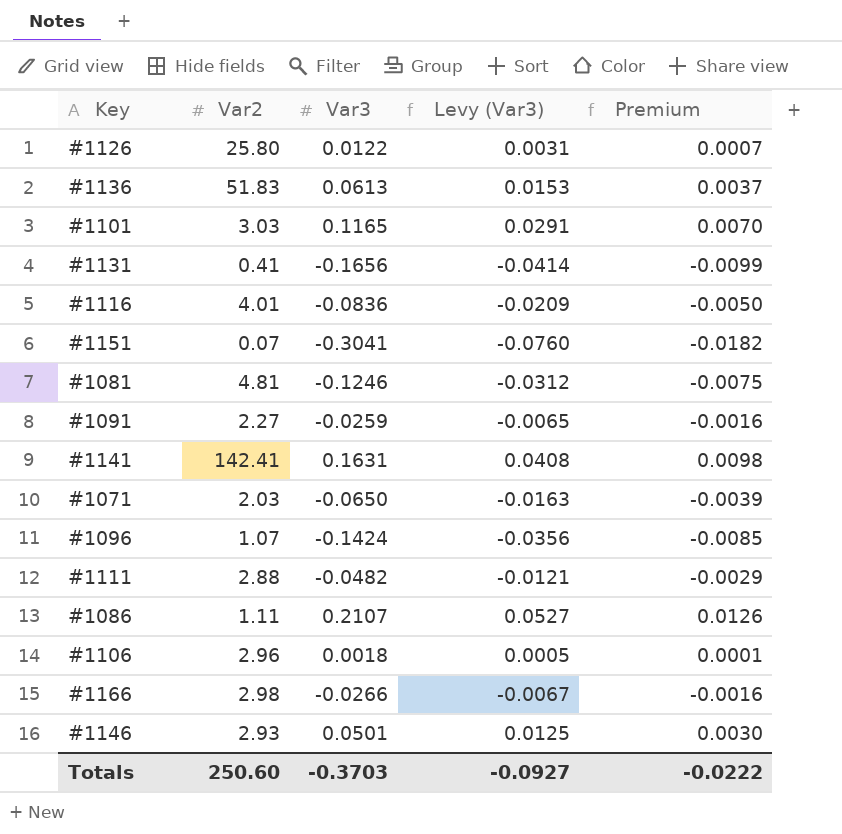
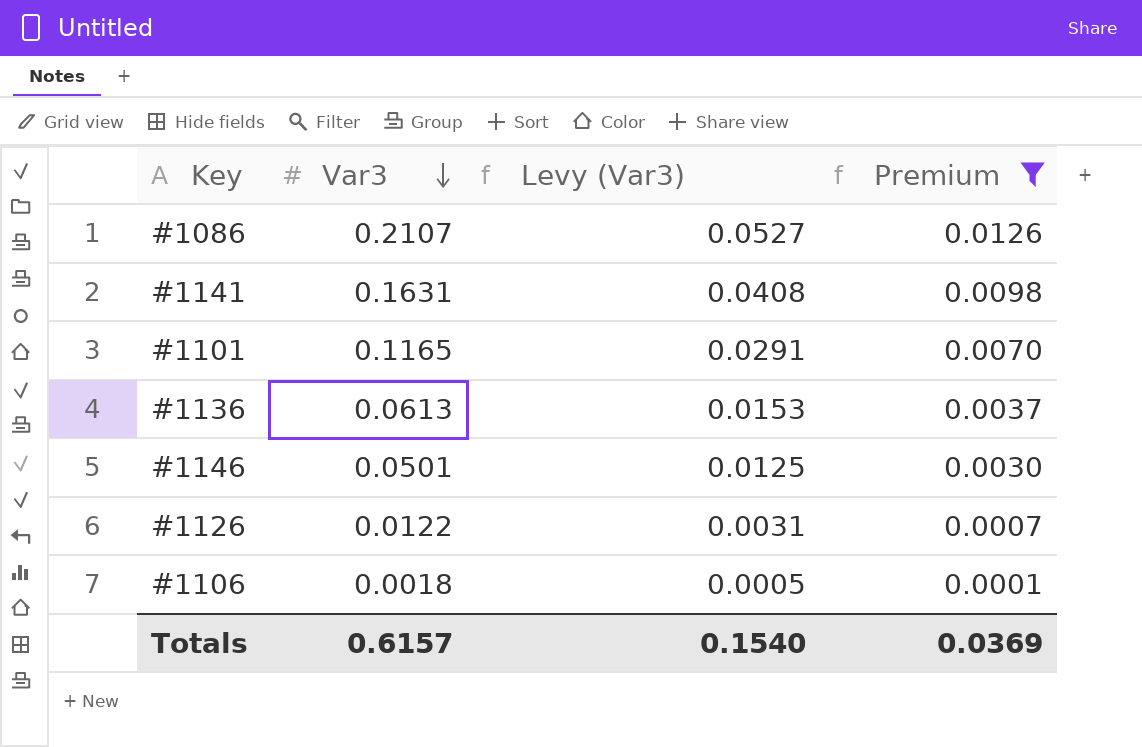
filter: none -> Premium >= 0.0001
row order: none -> Var3 descending
column Var2 | position: 2 -> none
Totals | Var3: -0.3703 -> 0.6157
Totals | Levy (Var3): -0.0927 -> 0.1540
Totals | Premium: -0.0222 -> 0.0369

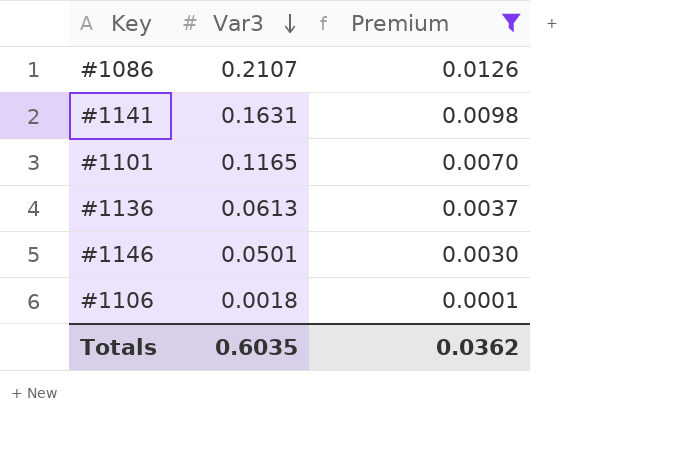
column Levy (Var3) | formula: [Var3] * 0.25 -> none
row #1126: 0.0122 | 0.0031 | 0.0007 -> none
Totals | Var3: 0.6157 -> 0.6035
Totals | Premium: 0.0369 -> 0.0362

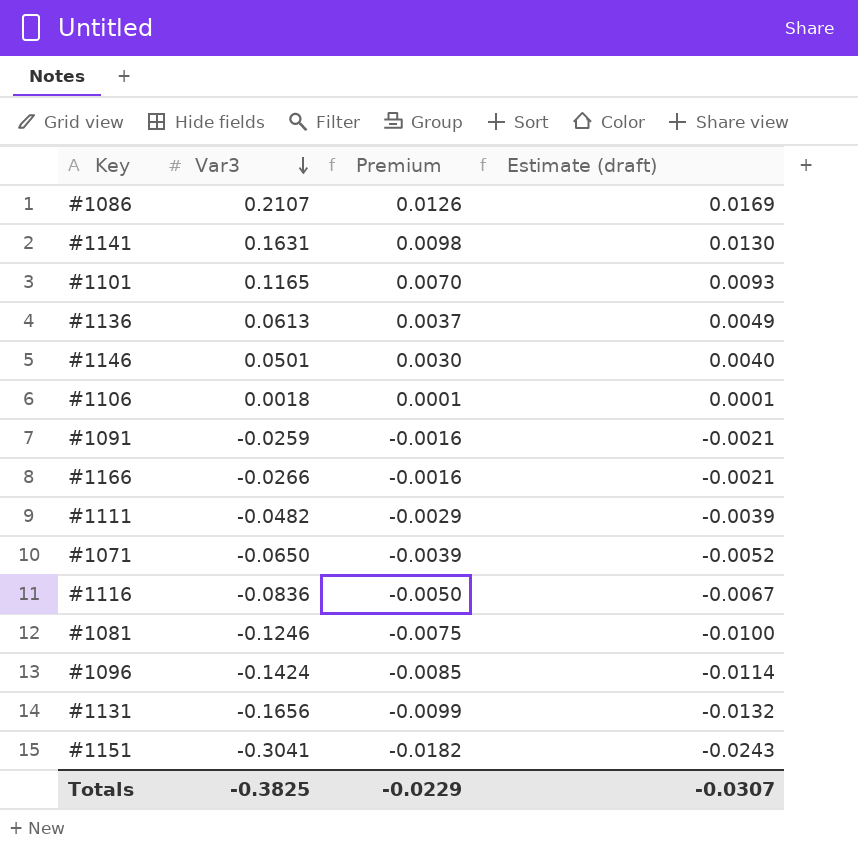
filter: Premium >= 0.0001 -> none
column Estimate (draft) | formula: none -> [Var3] * 0.08
Totals | Var3: 0.6035 -> -0.3825
Totals | Premium: 0.0362 -> -0.0229

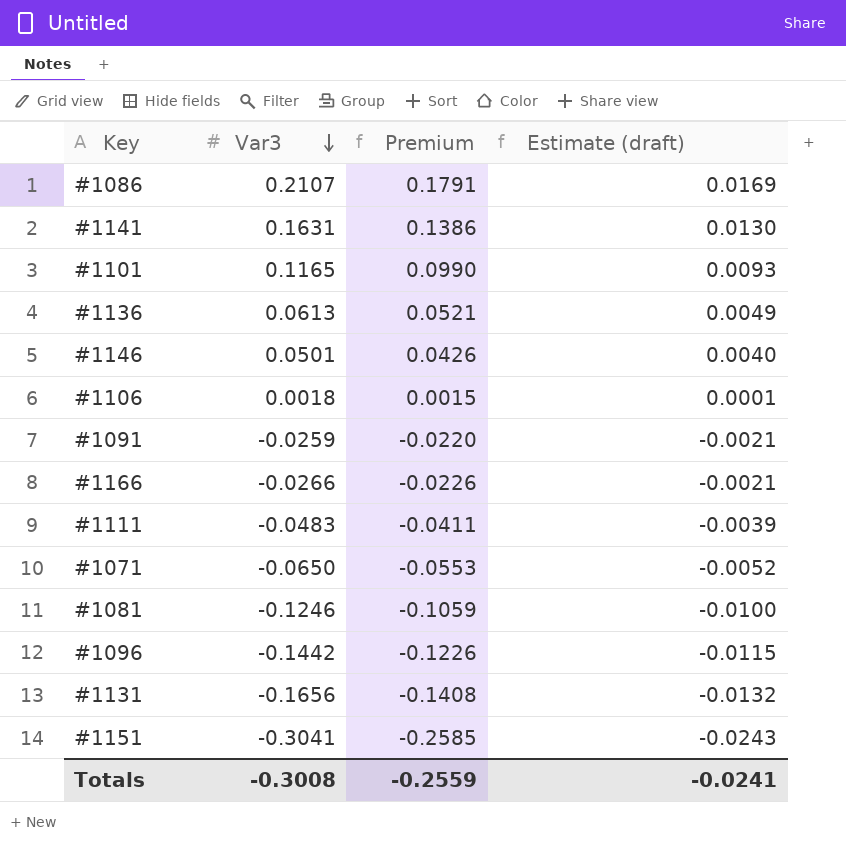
column Premium | formula: [Var3] * 0.06 -> [Var3] * 0.85
row #1116: -0.0836 | -0.0050 | -0.0067 -> none
#1111 | Var3: -0.0482 -> -0.0483
#1096 | Var3: -0.1424 -> -0.1442
#1096 | Estimate (draft): -0.0114 -> -0.0115
Totals | Var3: -0.3825 -> -0.3008
Totals | Premium: -0.0229 -> -0.2559
Totals | Estimate (draft): -0.0307 -> -0.0241

